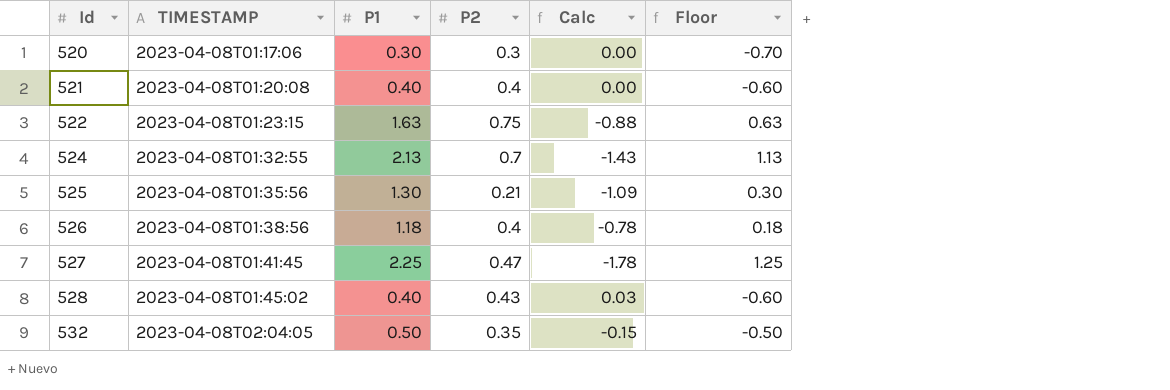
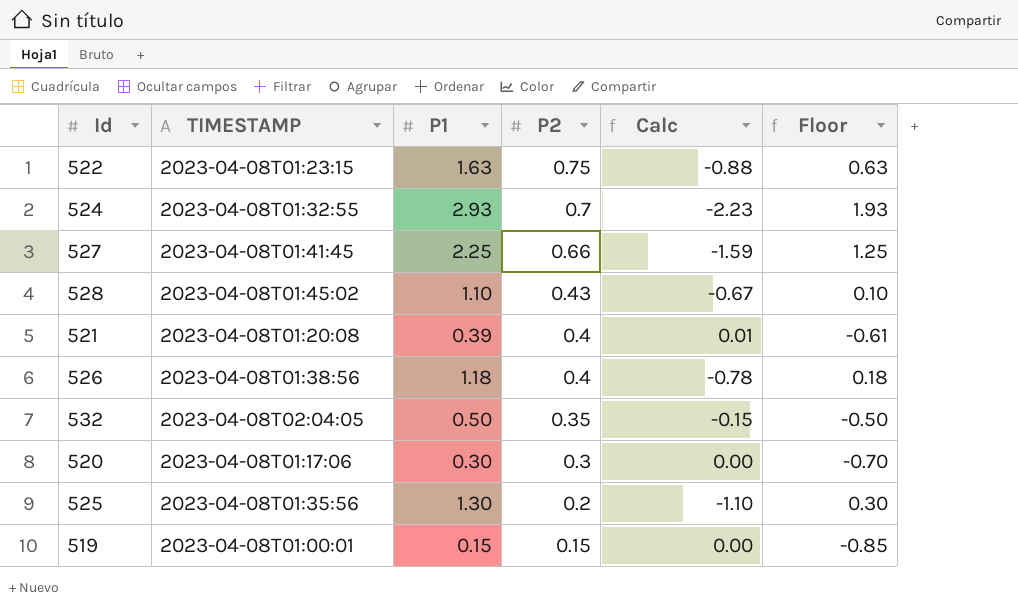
row order: Id ascending -> P2 descending
524 | P1: 2.13 -> 2.93
524 | Calc: -1.43 -> -2.23
524 | Floor: 1.13 -> 1.93
527 | P2: 0.47 -> 0.66
527 | Calc: -1.78 -> -1.59
528 | P1: 0.40 -> 1.10
528 | Calc: 0.03 -> -0.67
528 | Floor: -0.60 -> 0.10
521 | P1: 0.40 -> 0.39
521 | Calc: 0.00 -> 0.01
521 | Floor: -0.60 -> -0.61
525 | P2: 0.21 -> 0.2
525 | Calc: -1.09 -> -1.10
row 519: none -> 2023-04-08T01:00:01 | 0.15 | 0.15 | 0.00 | -0.85

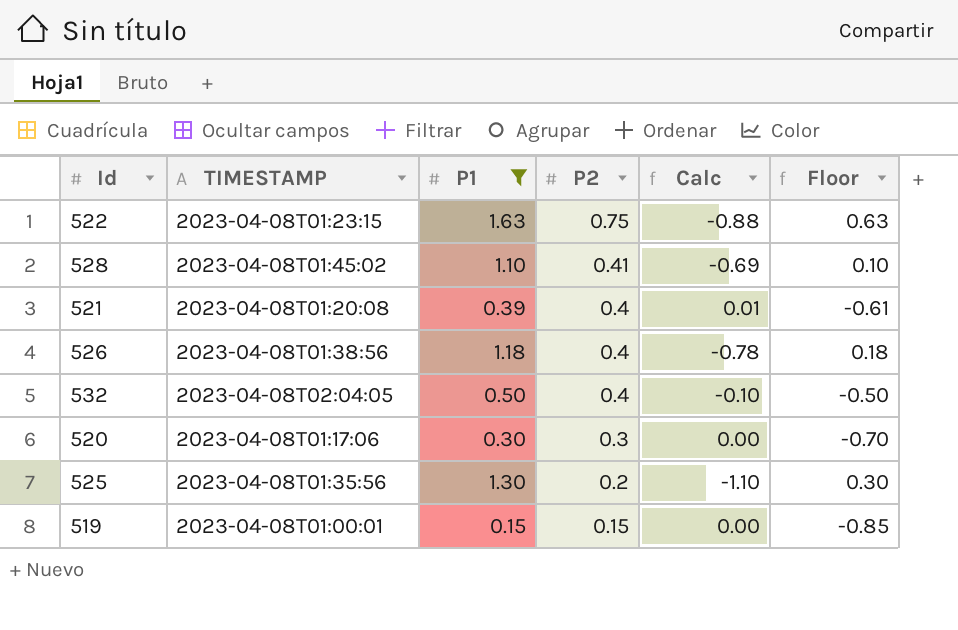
filter: none -> P1 <= 1.63
528 | P2: 0.43 -> 0.41
528 | Calc: -0.67 -> -0.69
532 | P2: 0.35 -> 0.4
532 | Calc: -0.15 -> -0.10

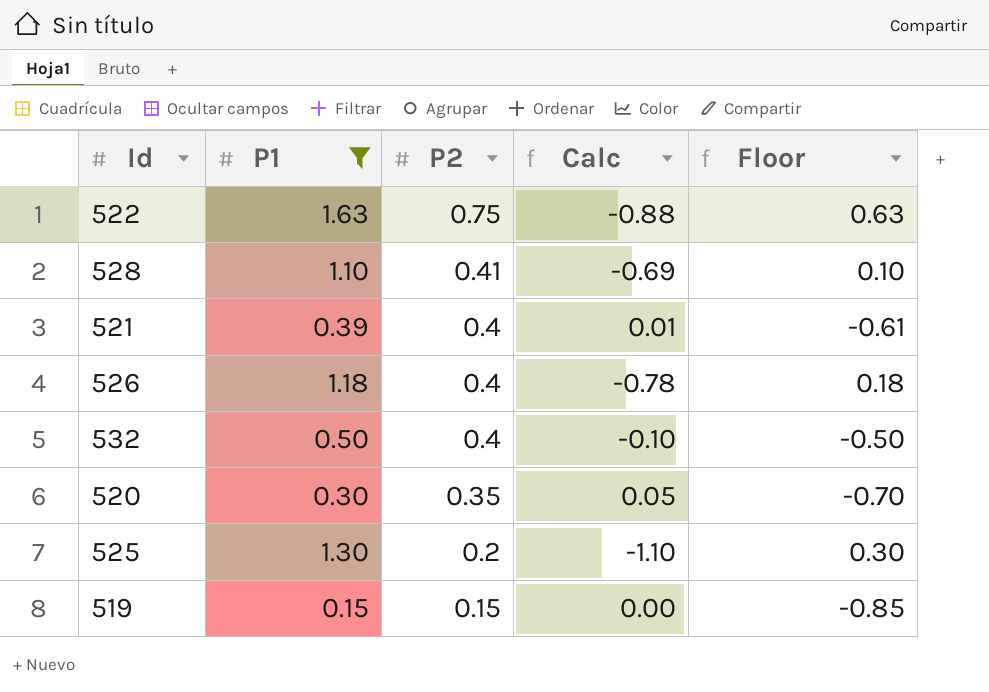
column TIMESTAMP | position: 2 -> none
520 | P2: 0.3 -> 0.35
520 | Calc: 0.00 -> 0.05

